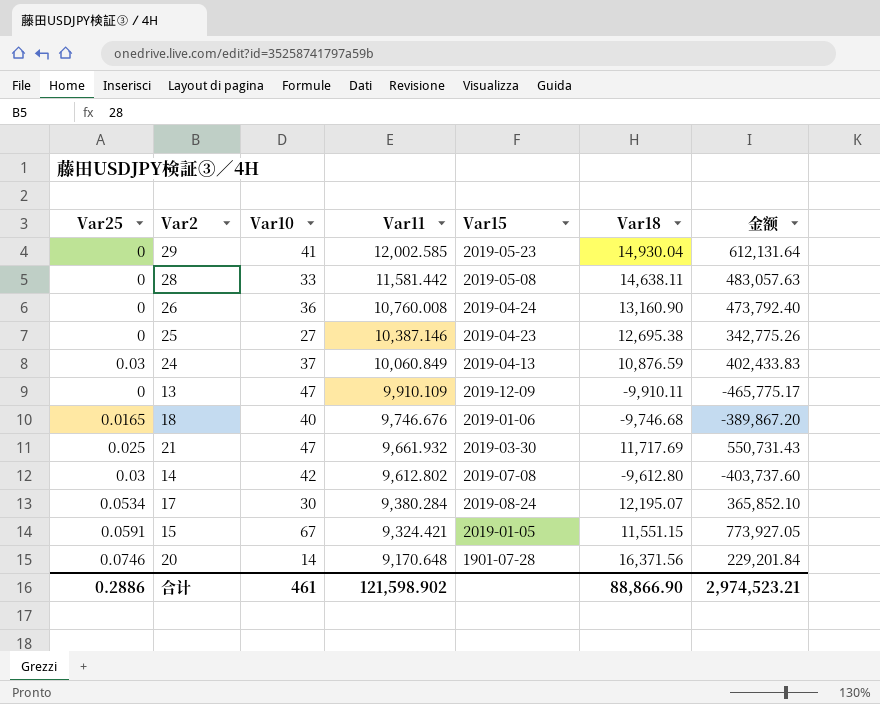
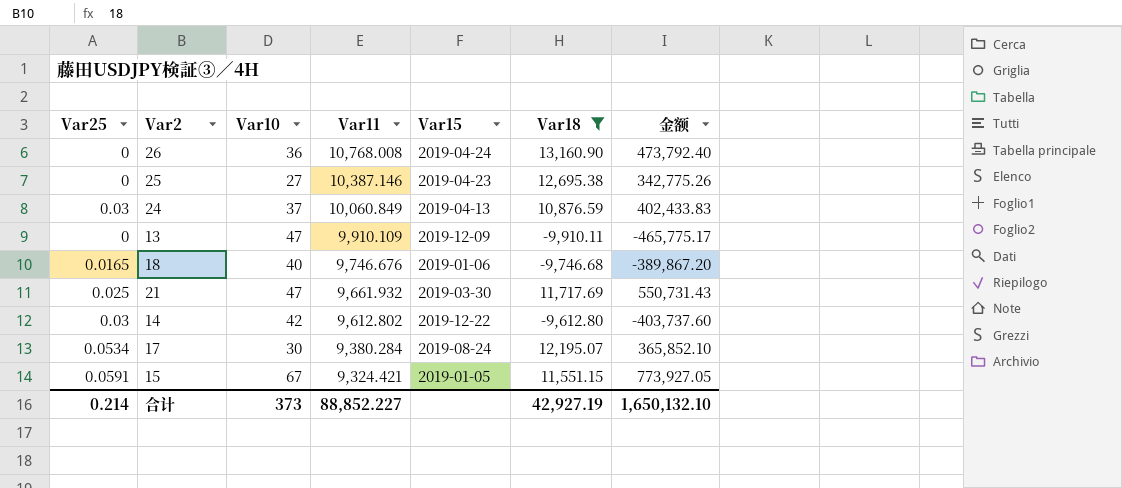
filter: none -> Var18 <= 13,160.90
26 | Var11: 10,760.008 -> 10,768.008
14 | Var15: 2019-07-08 -> 2019-12-22
合计 | Var25: 0.2886 -> 0.214
合计 | Var10: 461 -> 373
合计 | Var11: 121,598.902 -> 88,852.227
合计 | Var18: 88,866.90 -> 42,927.19
合计 | 金额: 2,974,523.21 -> 1,650,132.10

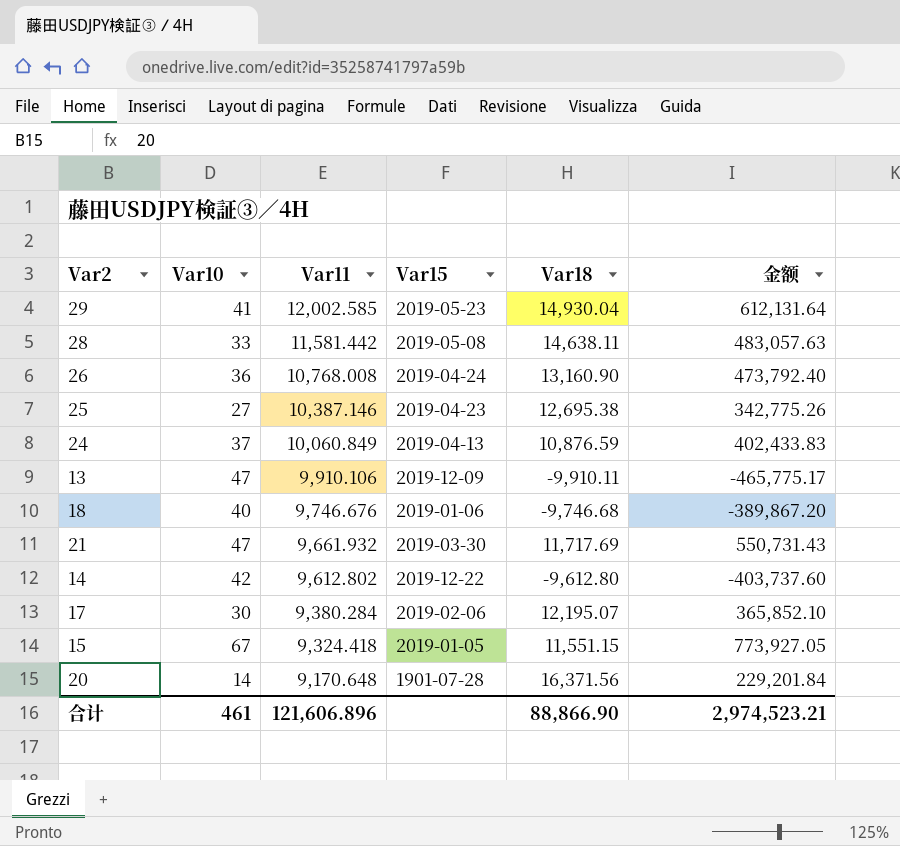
filter: Var18 <= 13,160.90 -> none
column Var25 | position: 1 -> none
13 | Var11: 9,910.109 -> 9,910.106
17 | Var15: 2019-08-24 -> 2019-02-06
15 | Var11: 9,324.421 -> 9,324.418
合计 | Var10: 373 -> 461
合计 | Var11: 88,852.227 -> 121,606.896
合计 | Var18: 42,927.19 -> 88,866.90
合计 | 金额: 1,650,132.10 -> 2,974,523.21

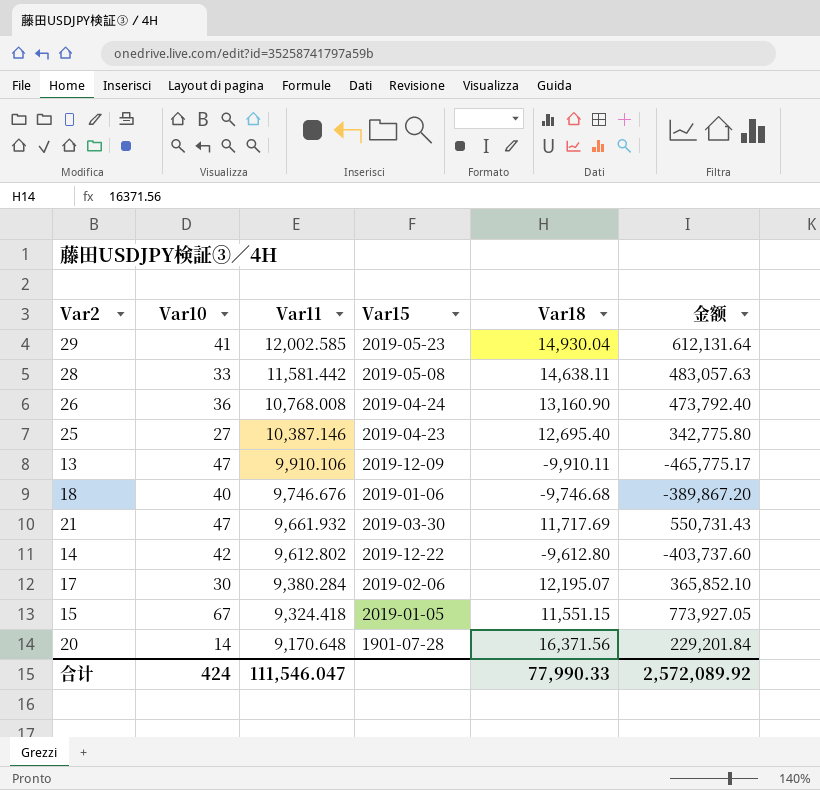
row 24: 37 | 10,060.849 | 2019-04-13 | 10,876.59 | 402,433.83 -> none
25 | Var18: 12,695.38 -> 12,695.40
25 | 金额: 342,775.26 -> 342,775.80
合计 | Var10: 461 -> 424
合计 | Var11: 121,606.896 -> 111,546.047
合计 | Var18: 88,866.90 -> 77,990.33
合计 | 金额: 2,974,523.21 -> 2,572,089.92

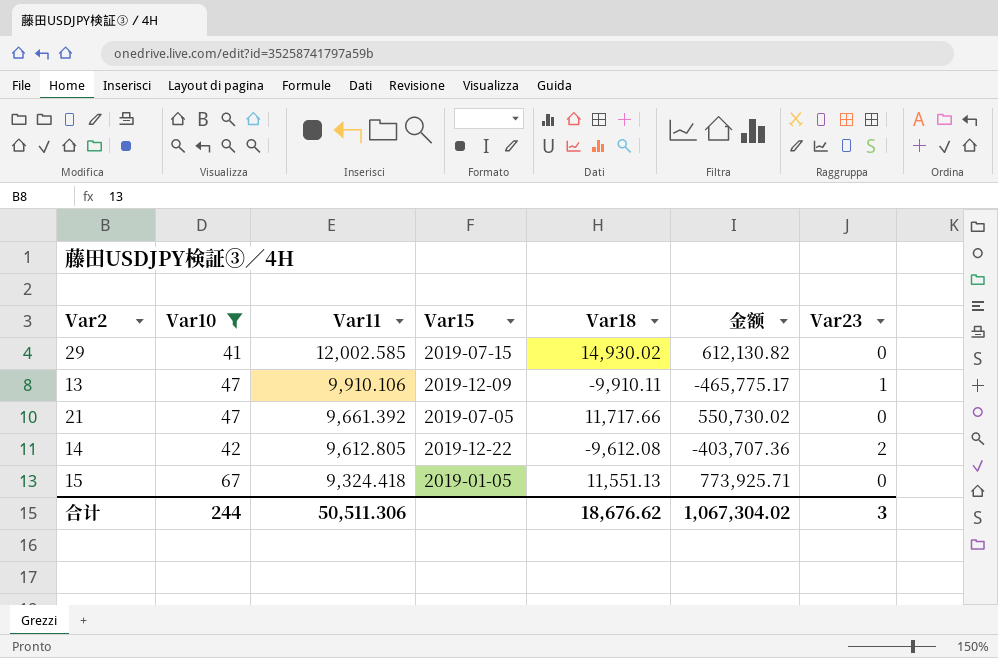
filter: none -> Var10 >= 41
column Var23 | position: none -> 7
29 | Var15: 2019-05-23 -> 2019-07-15
29 | Var18: 14,930.04 -> 14,930.02
29 | 金额: 612,131.64 -> 612,130.82
21 | Var11: 9,661.932 -> 9,661.392
21 | Var15: 2019-03-30 -> 2019-07-05
21 | Var18: 11,717.69 -> 11,717.66
21 | 金额: 550,731.43 -> 550,730.02
14 | Var11: 9,612.802 -> 9,612.805
14 | Var18: -9,612.80 -> -9,612.08
14 | 金额: -403,737.60 -> -403,707.36
15 | Var18: 11,551.15 -> 11,551.13
15 | 金额: 773,927.05 -> 773,925.71
合计 | Var10: 424 -> 244
合计 | Var11: 111,546.047 -> 50,511.306
合计 | Var18: 77,990.33 -> 18,676.62
合计 | 金额: 2,572,089.92 -> 1,067,304.02

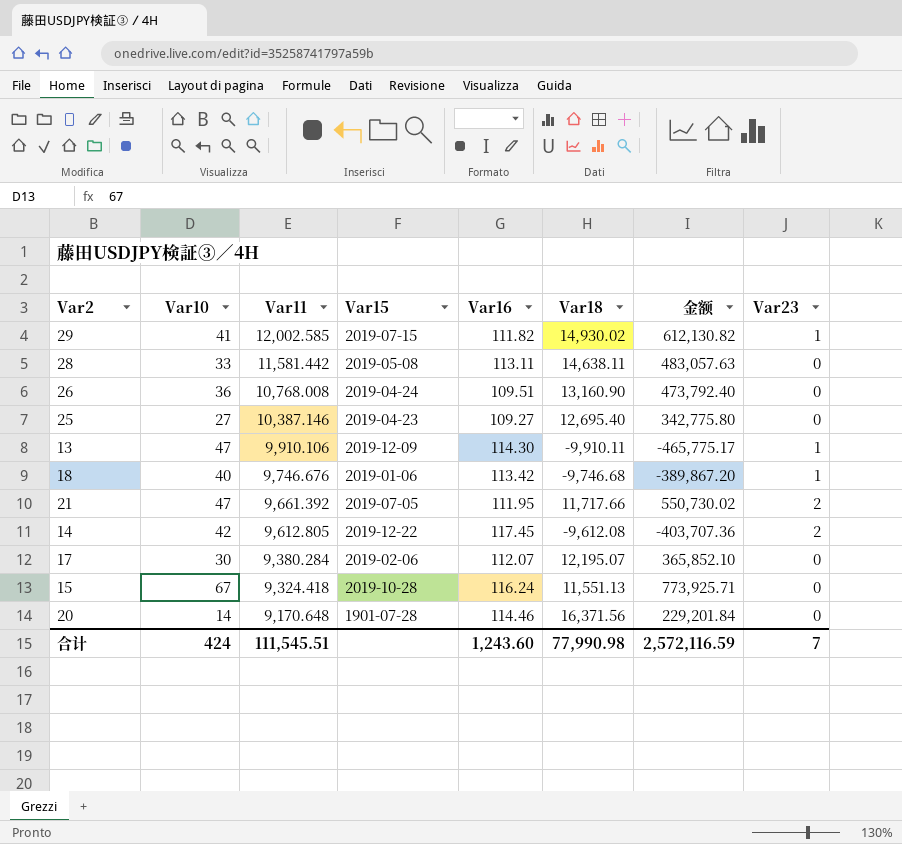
filter: Var10 >= 41 -> none
column Var16 | position: none -> 5
29 | Var23: 0 -> 1
21 | Var23: 0 -> 2
15 | Var15: 2019-01-05 -> 2019-10-28
合计 | Var10: 244 -> 424
合计 | Var11: 50,511.306 -> 111,545.51
合计 | Var18: 18,676.62 -> 77,990.98
合计 | 金额: 1,067,304.02 -> 2,572,116.59
合计 | Var23: 3 -> 7

